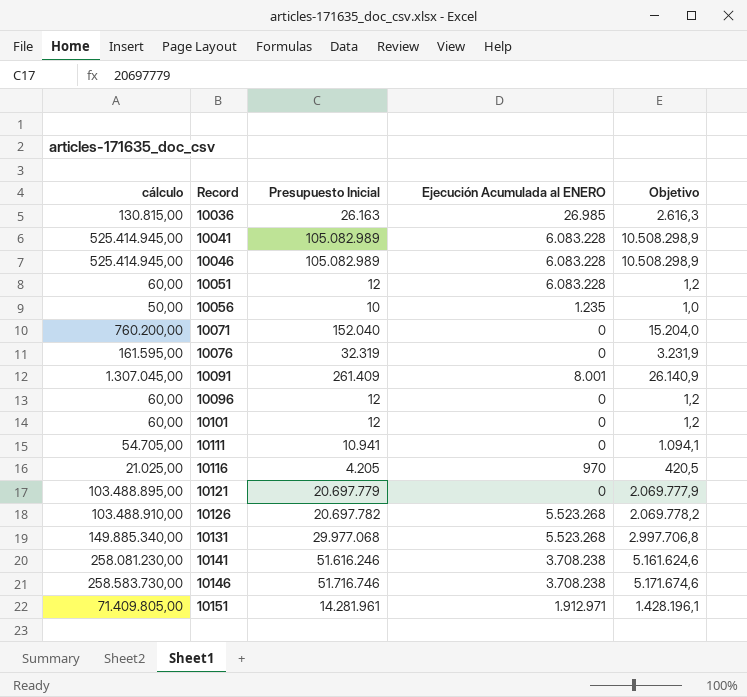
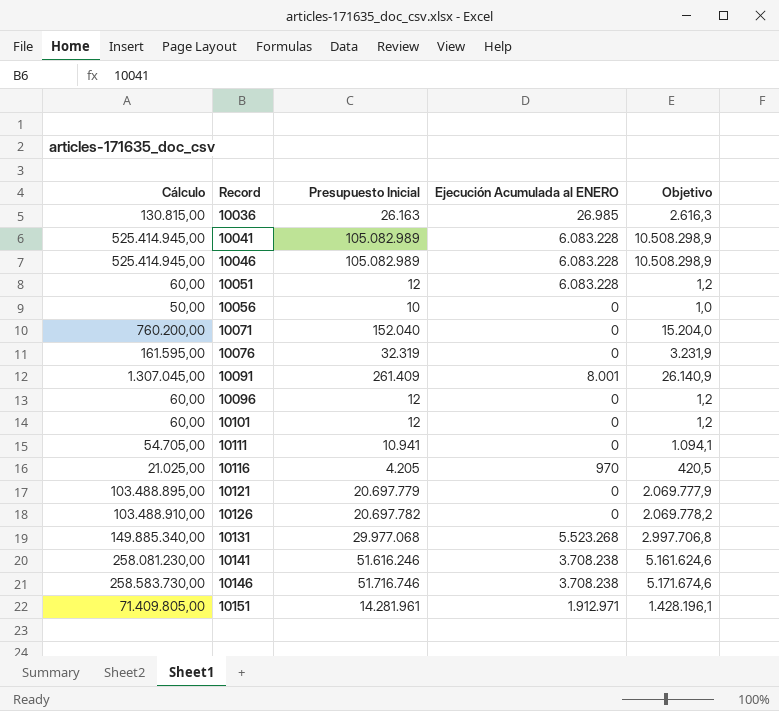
column name: cálculo -> Cálculo
10056 | Ejecución Acumulada al ENERO: 1.235 -> 0
10126 | Ejecución Acumulada al ENERO: 5.523.268 -> 0

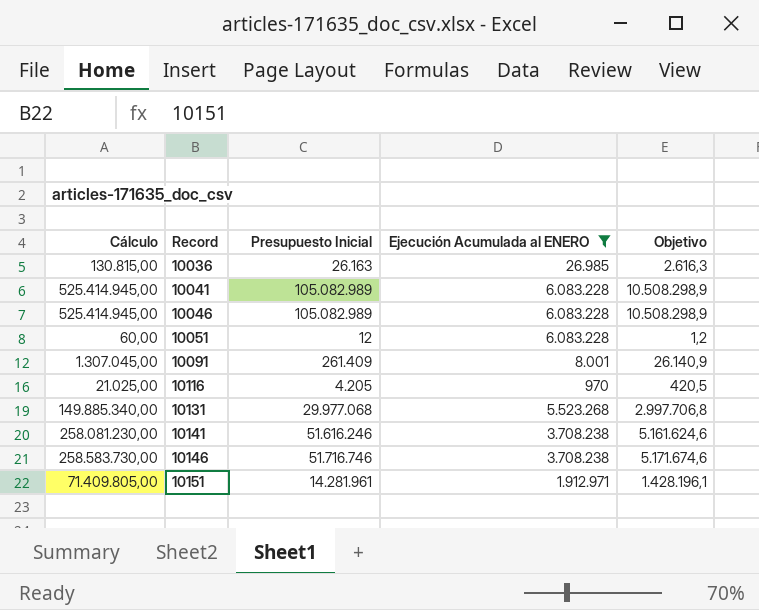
filter: none -> Ejecución Acumulada al ENERO != 0

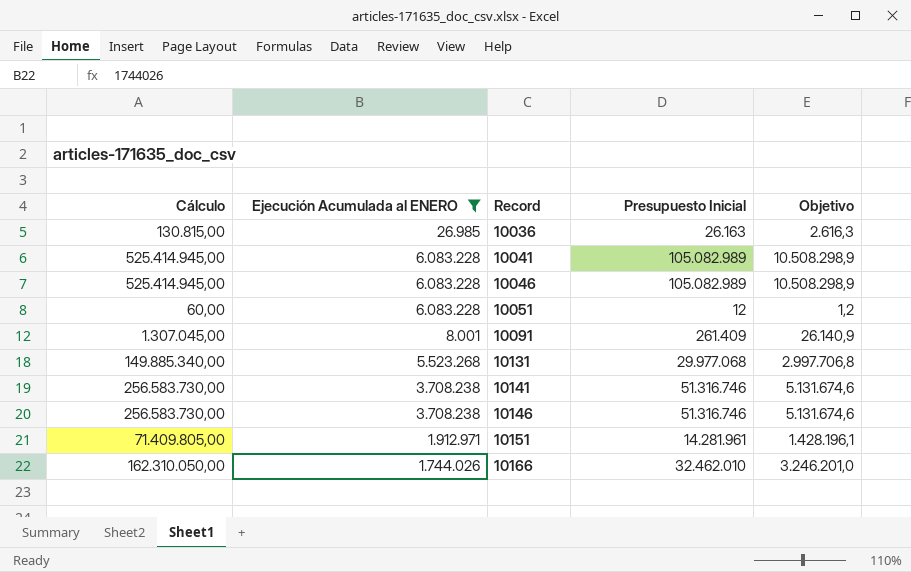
column Ejecución Acumulada al ENERO | position: 4 -> 2
row 10116: 21.025,00 | 4.205 | 970 | 420,5 -> none
10141 | Cálculo: 258.081.230,00 -> 256.583.730,00
10141 | Presupuesto Inicial: 51.616.246 -> 51.316.746
10141 | Objetivo: 5.161.624,6 -> 5.131.674,6
10146 | Cálculo: 258.583.730,00 -> 256.583.730,00
10146 | Presupuesto Inicial: 51.716.746 -> 51.316.746
10146 | Objetivo: 5.171.674,6 -> 5.131.674,6
row 10166: none -> 162.310.050,00 | 1.744.026 | 32.462.010 | 3.246.201,0

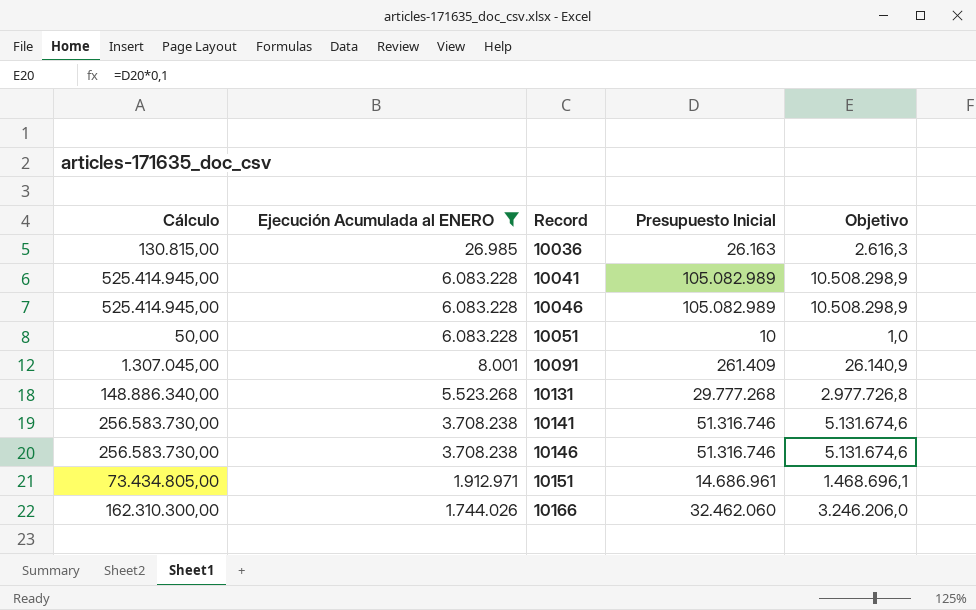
10051 | Cálculo: 60,00 -> 50,00
10051 | Presupuesto Inicial: 12 -> 10
10051 | Objetivo: 1,2 -> 1,0
10131 | Cálculo: 149.885.340,00 -> 148.886.340,00
10131 | Presupuesto Inicial: 29.977.068 -> 29.777.268
10131 | Objetivo: 2.997.706,8 -> 2.977.726,8
10151 | Cálculo: 71.409.805,00 -> 73.434.805,00
10151 | Presupuesto Inicial: 14.281.961 -> 14.686.961
10151 | Objetivo: 1.428.196,1 -> 1.468.696,1
10166 | Cálculo: 162.310.050,00 -> 162.310.300,00
10166 | Presupuesto Inicial: 32.462.010 -> 32.462.060
10166 | Objetivo: 3.246.201,0 -> 3.246.206,0

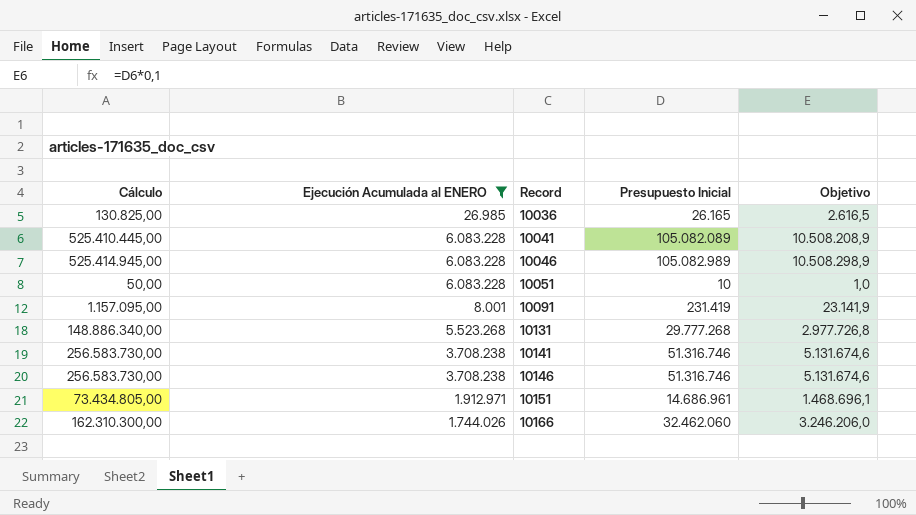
10036 | Cálculo: 130.815,00 -> 130.825,00
10036 | Presupuesto Inicial: 26.163 -> 26.165
10036 | Objetivo: 2.616,3 -> 2.616,5
10041 | Cálculo: 525.414.945,00 -> 525.410.445,00
10041 | Presupuesto Inicial: 105.082.989 -> 105.082.089
10041 | Objetivo: 10.508.298,9 -> 10.508.208,9
10091 | Cálculo: 1.307.045,00 -> 1.157.095,00
10091 | Presupuesto Inicial: 261.409 -> 231.419
10091 | Objetivo: 26.140,9 -> 23.141,9

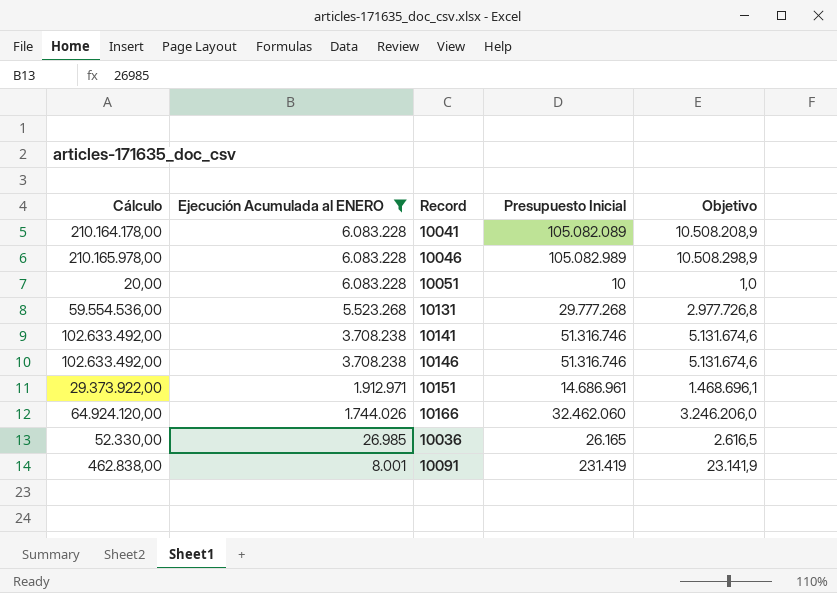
row order: Record ascending -> Ejecución Acumulada al ENERO descending
column Cálculo | formula: [Presupuesto Inicial] * 5 -> [Presupuesto Inicial] * 2

